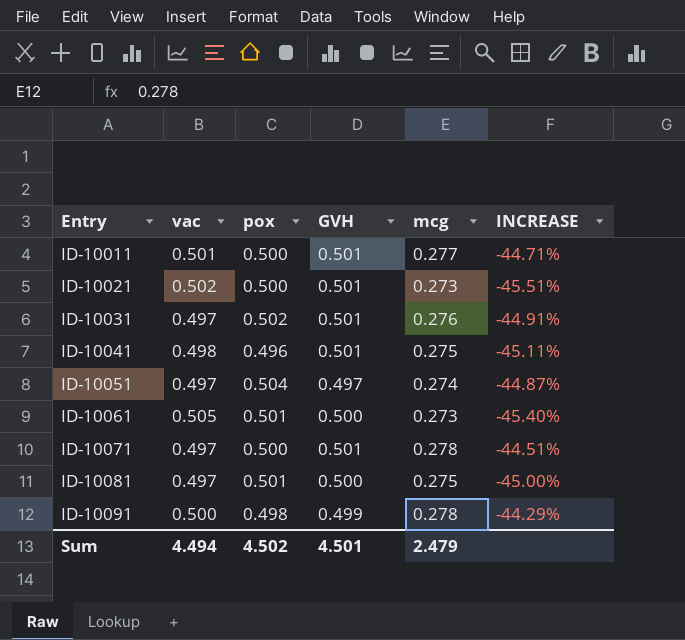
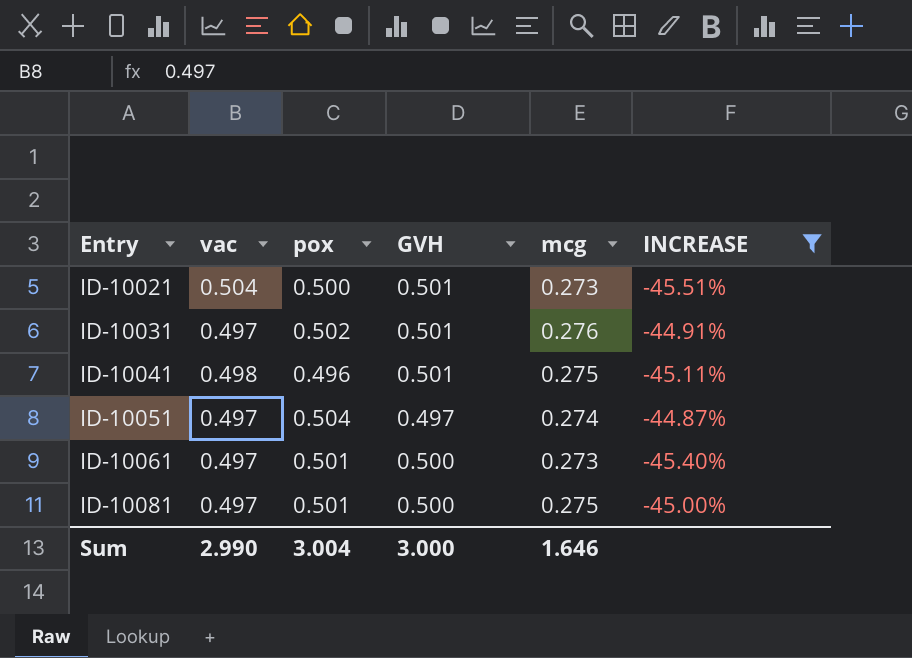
filter: none -> INCREASE <= -44.87%
ID-10021 | vac: 0.502 -> 0.504
ID-10061 | vac: 0.505 -> 0.497
Sum | vac: 4.494 -> 2.990
Sum | pox: 4.502 -> 3.004
Sum | GVH: 4.501 -> 3.000
Sum | mcg: 2.479 -> 1.646

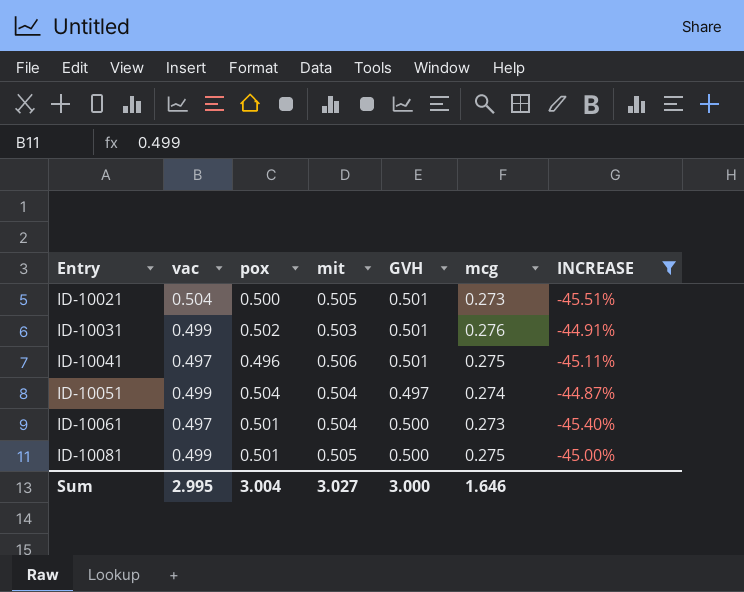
column mit | position: none -> 4
ID-10031 | vac: 0.497 -> 0.499
ID-10041 | vac: 0.498 -> 0.497
ID-10051 | vac: 0.497 -> 0.499
ID-10081 | vac: 0.497 -> 0.499
Sum | vac: 2.990 -> 2.995

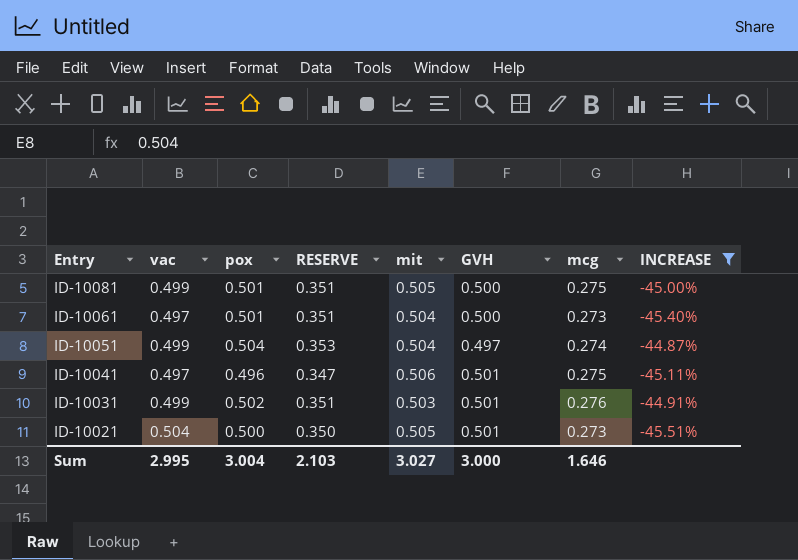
row order: Entry ascending -> Entry descending
column RESERVE | formula: none -> [pox] * 0.7

